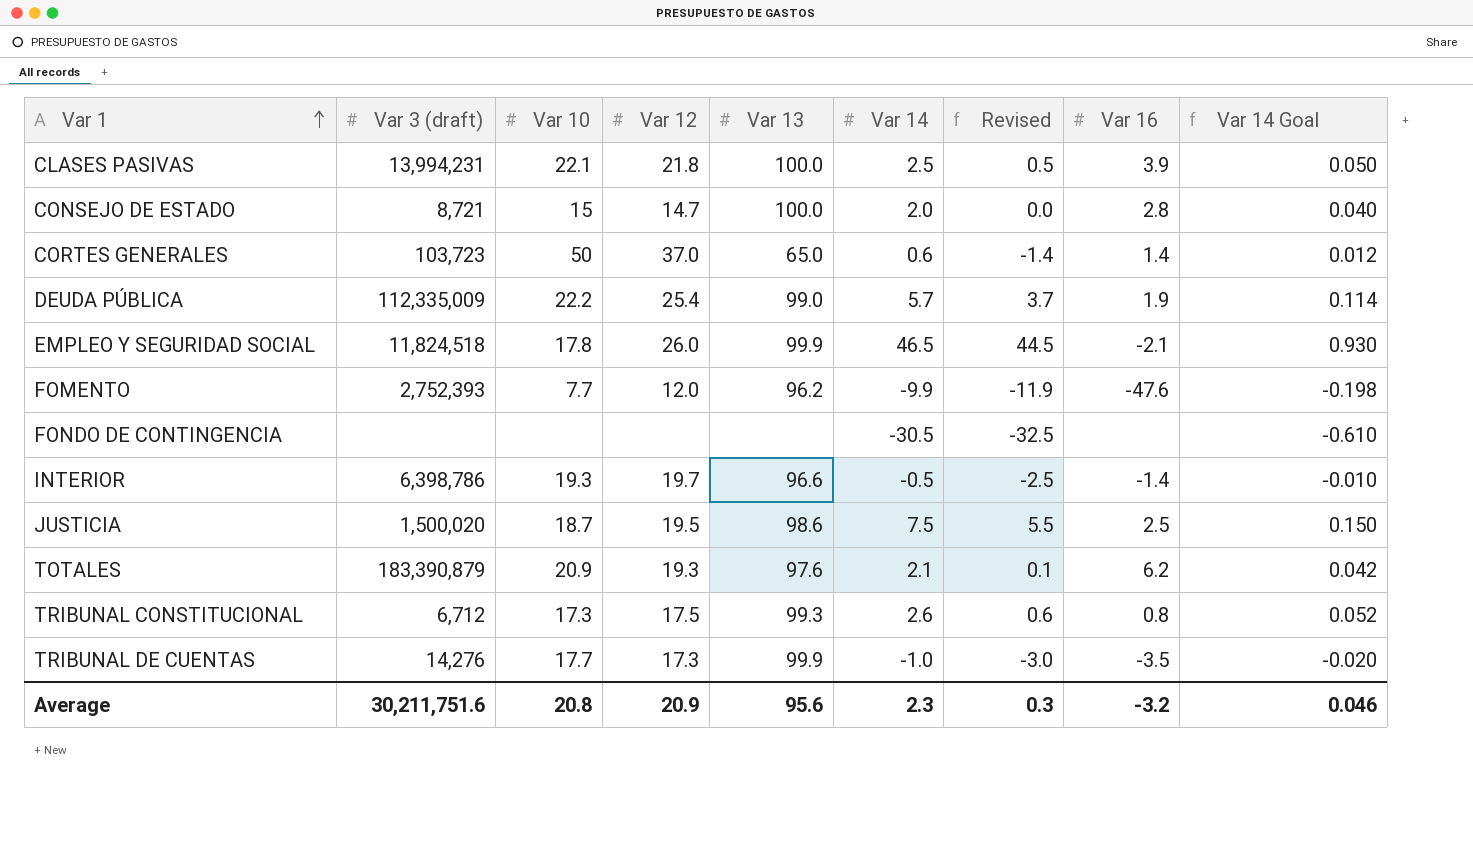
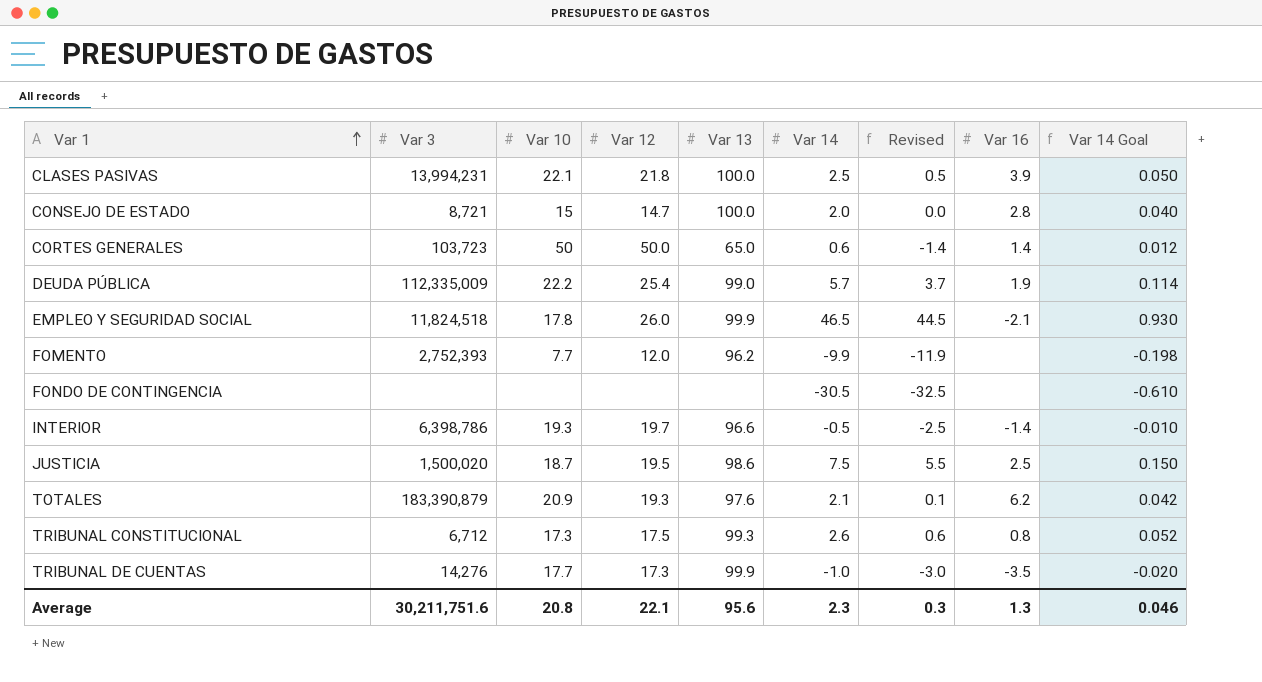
column name: Var 3 (draft) -> Var 3
CORTES GENERALES | Var 12: 37.0 -> 50.0
FOMENTO | Var 16: -47.6 -> none
Average | Var 12: 20.9 -> 22.1
Average | Var 16: -3.2 -> 1.3

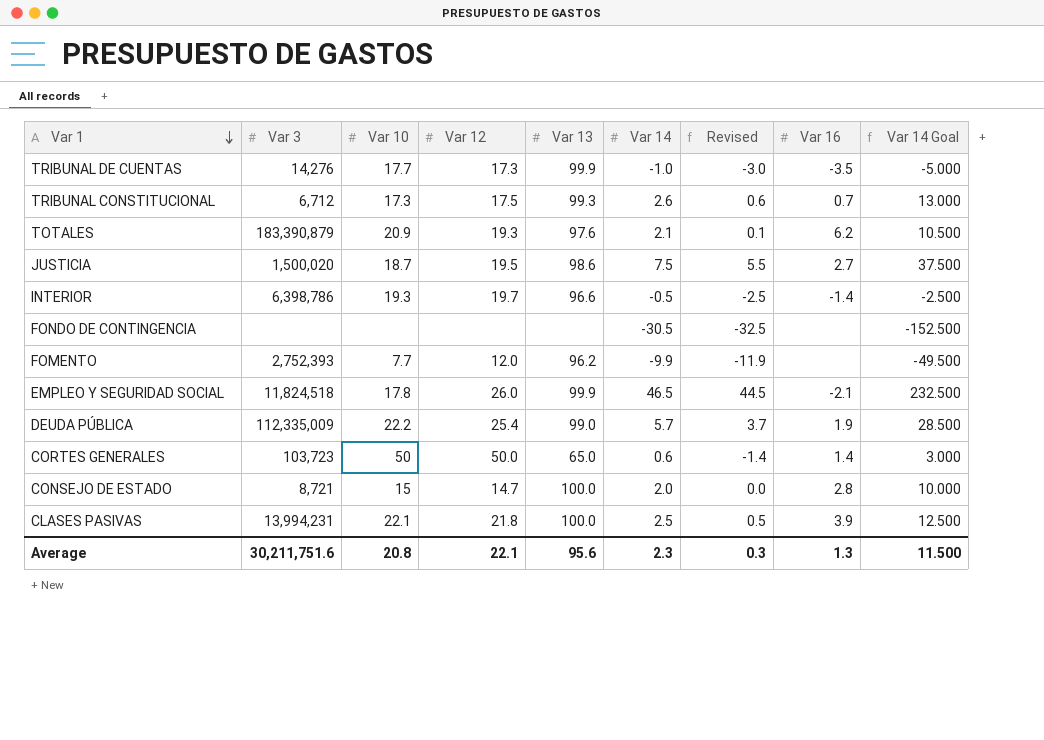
row order: Var 1 ascending -> Var 1 descending
column Var 14 Goal | formula: [Var 14] * 0.02 -> [Var 14] * 5
TRIBUNAL CONSTITUCIONAL | Var 16: 0.8 -> 0.7
JUSTICIA | Var 16: 2.5 -> 2.7
Average | Var 14 Goal: 0.046 -> 11.500

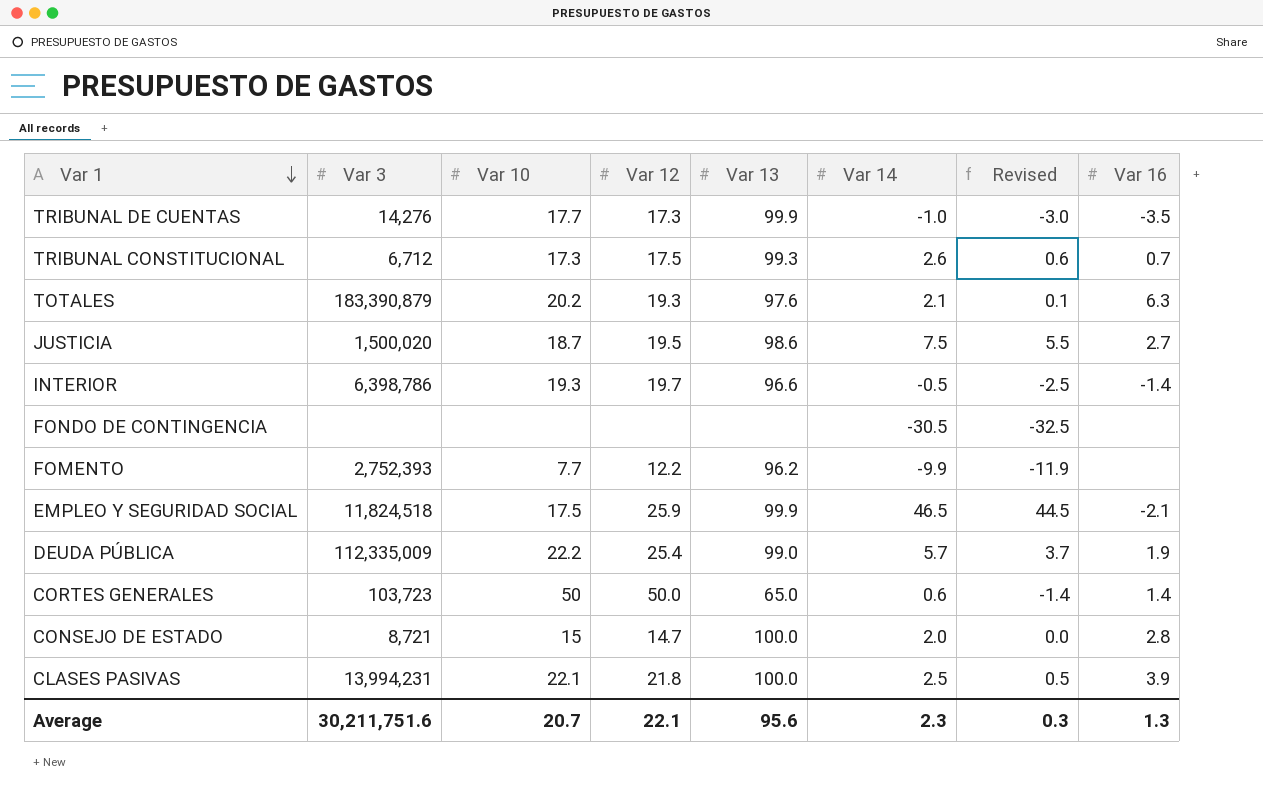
column Var 14 Goal | formula: [Var 14] * 5 -> none
TOTALES | Var 10: 20.9 -> 20.2
TOTALES | Var 16: 6.2 -> 6.3
FOMENTO | Var 12: 12.0 -> 12.2
EMPLEO Y SEGURIDAD SOCIAL | Var 10: 17.8 -> 17.5
EMPLEO Y SEGURIDAD SOCIAL | Var 12: 26.0 -> 25.9
Average | Var 10: 20.8 -> 20.7

